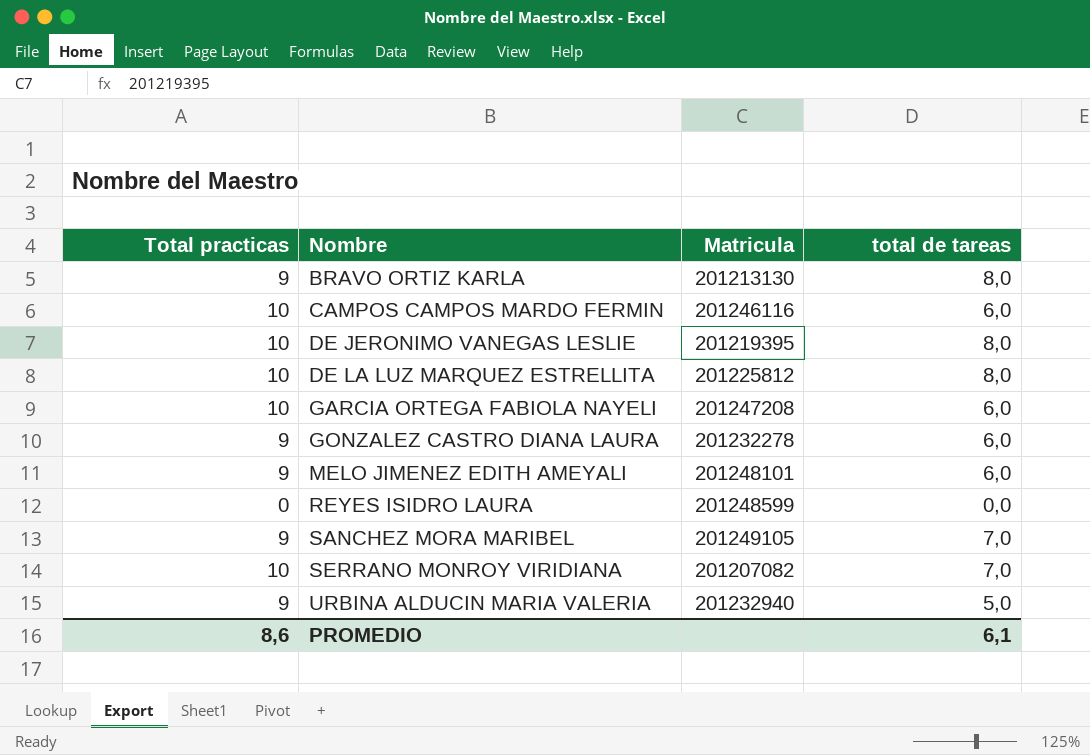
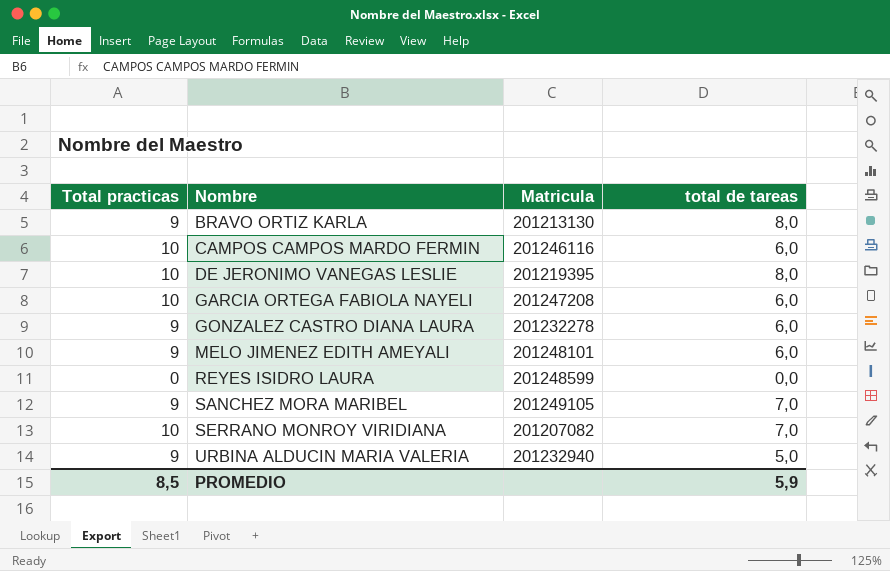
row DE LA LUZ MARQUEZ ESTRELLITA: 10 | 201225812 | 8,0 -> none
PROMEDIO | Total practicas: 8,6 -> 8,5
PROMEDIO | total de tareas: 6,1 -> 5,9

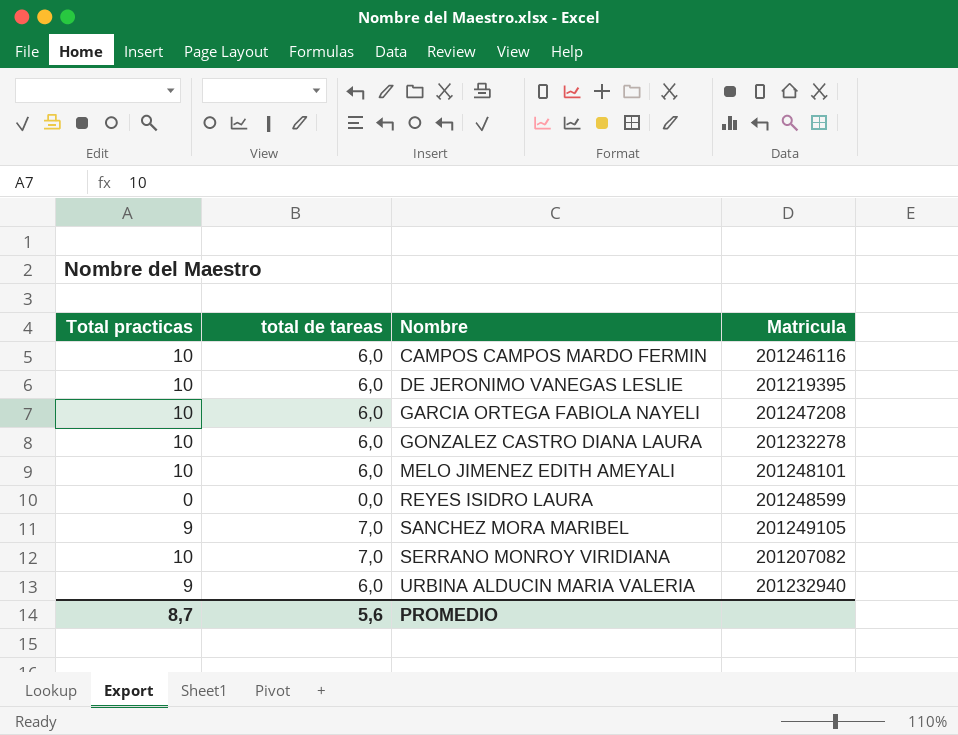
column total de tareas | position: 4 -> 2
row BRAVO ORTIZ KARLA: 9 | 201213130 | 8,0 -> none
DE JERONIMO VANEGAS LESLIE | total de tareas: 8,0 -> 6,0
GONZALEZ CASTRO DIANA LAURA | Total practicas: 9 -> 10
MELO JIMENEZ EDITH AMEYALI | Total practicas: 9 -> 10
URBINA ALDUCIN MARIA VALERIA | total de tareas: 5,0 -> 6,0
PROMEDIO | Total practicas: 8,5 -> 8,7
PROMEDIO | total de tareas: 5,9 -> 5,6

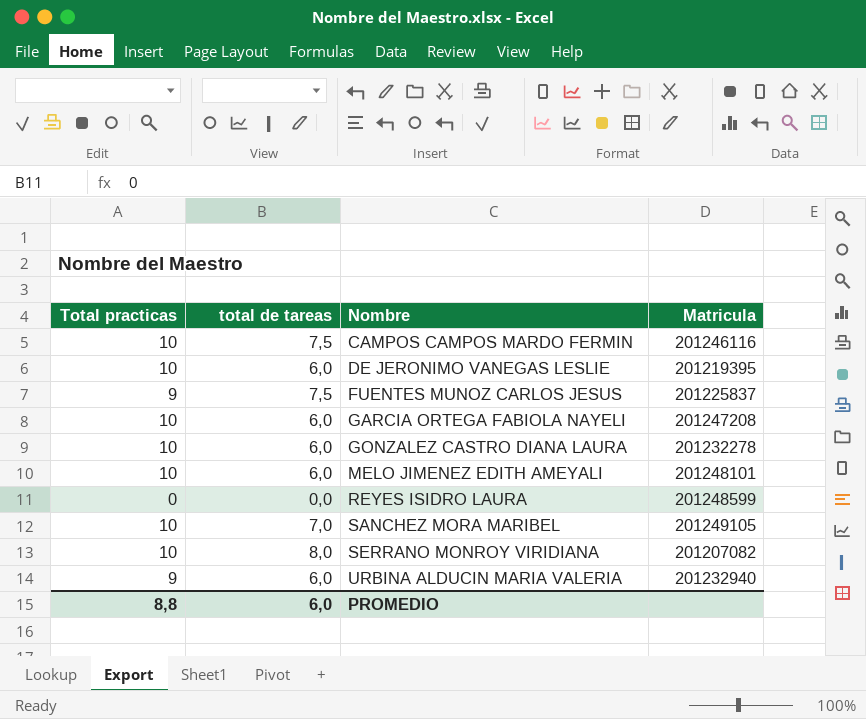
CAMPOS CAMPOS MARDO FERMIN | total de tareas: 6,0 -> 7,5
row FUENTES MUNOZ CARLOS JESUS: none -> 9 | 7,5 | 201225837
SANCHEZ MORA MARIBEL | Total practicas: 9 -> 10
SERRANO MONROY VIRIDIANA | total de tareas: 7,0 -> 8,0
PROMEDIO | Total practicas: 8,7 -> 8,8
PROMEDIO | total de tareas: 5,6 -> 6,0

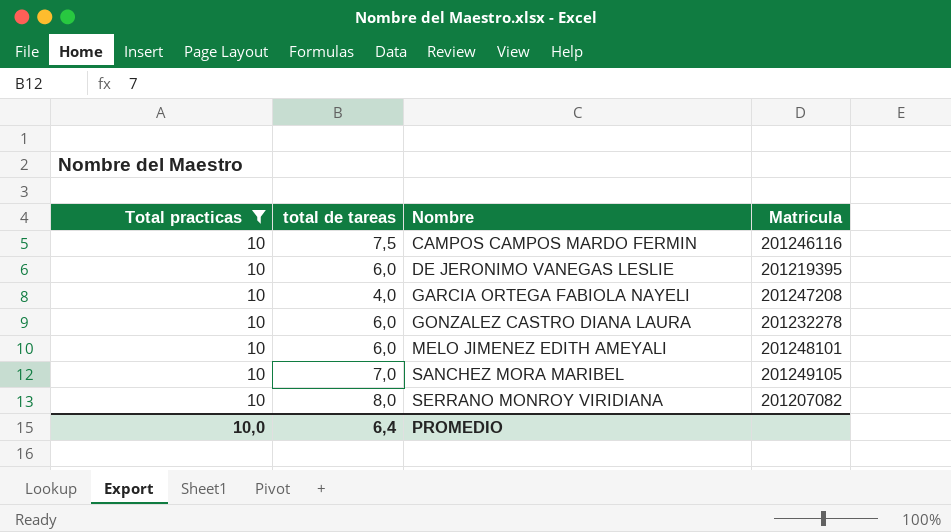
filter: none -> Total practicas = 10
GARCIA ORTEGA FABIOLA NAYELI | total de tareas: 6,0 -> 4,0
PROMEDIO | Total practicas: 8,8 -> 10,0
PROMEDIO | total de tareas: 6,0 -> 6,4

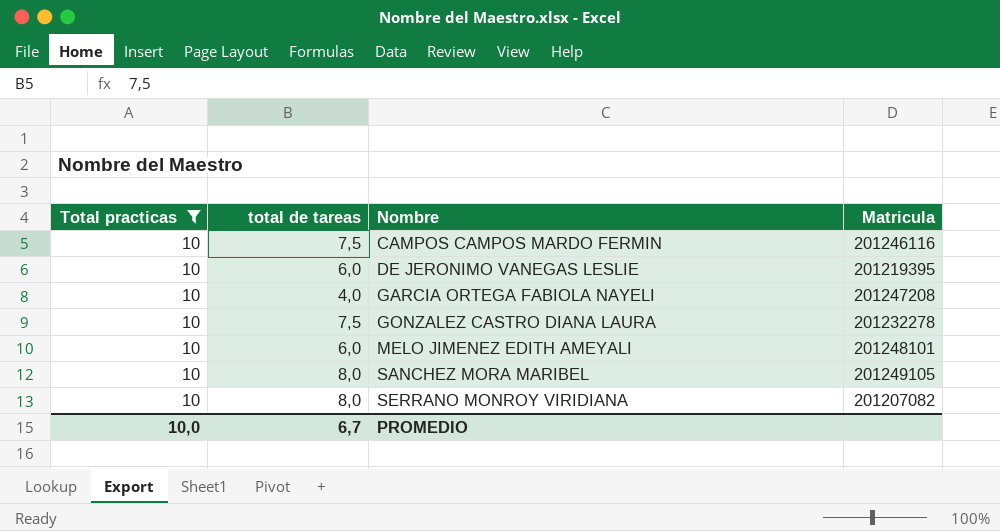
GONZALEZ CASTRO DIANA LAURA | total de tareas: 6,0 -> 7,5
SANCHEZ MORA MARIBEL | total de tareas: 7,0 -> 8,0
PROMEDIO | total de tareas: 6,4 -> 6,7

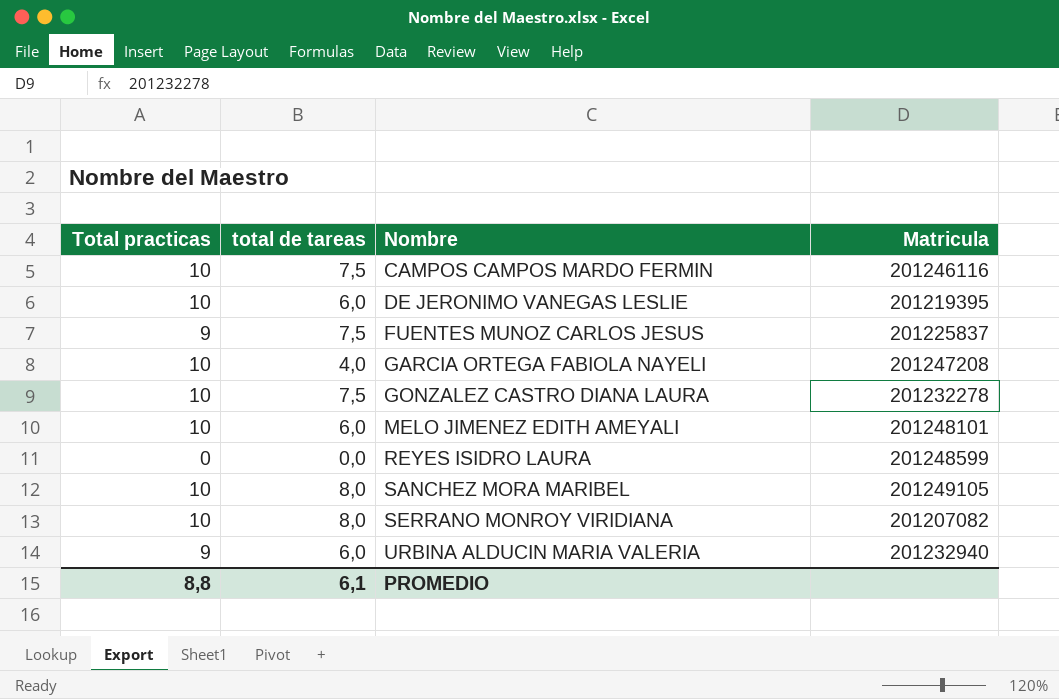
filter: Total practicas = 10 -> none
PROMEDIO | Total practicas: 10,0 -> 8,8
PROMEDIO | total de tareas: 6,7 -> 6,1

